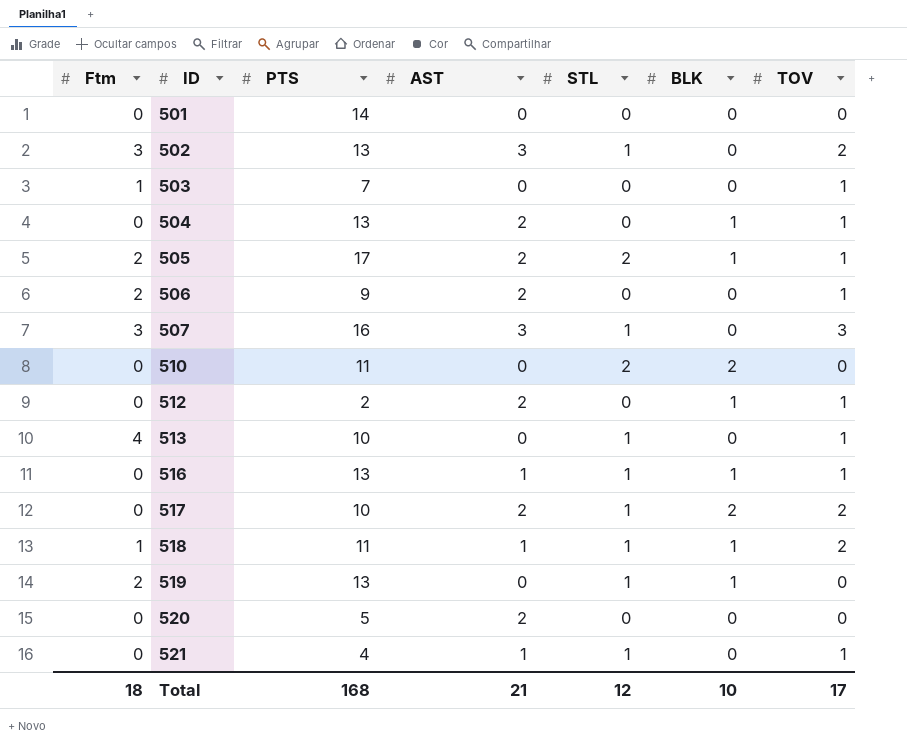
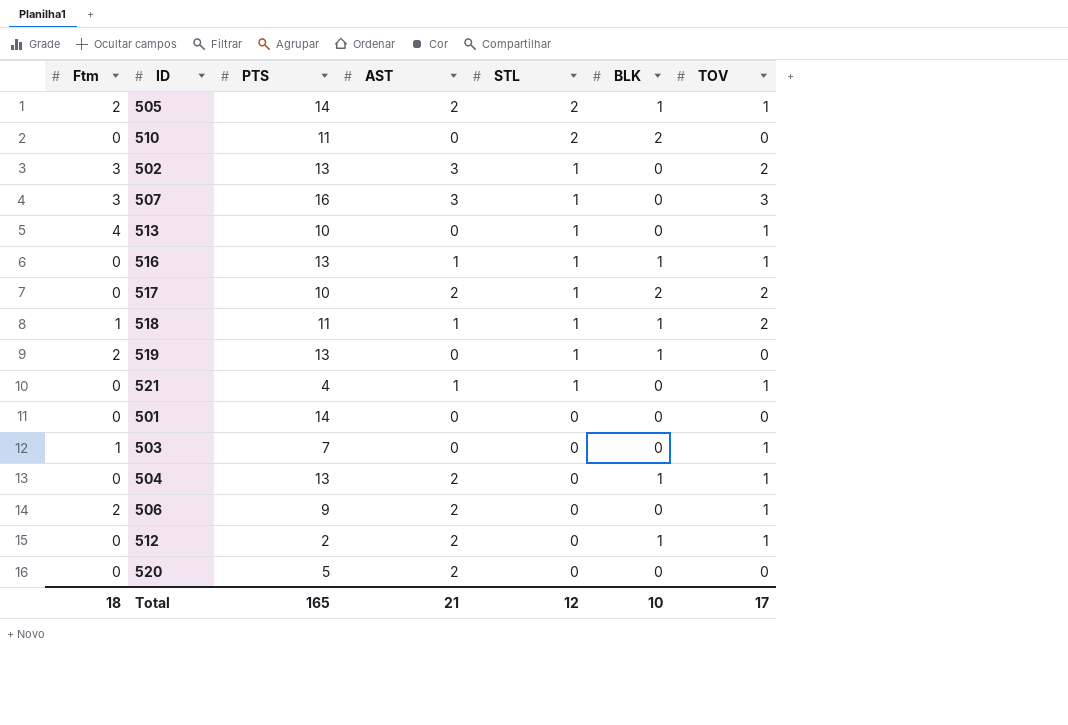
row order: ID ascending -> STL descending
505 | PTS: 17 -> 14
Total | PTS: 168 -> 165

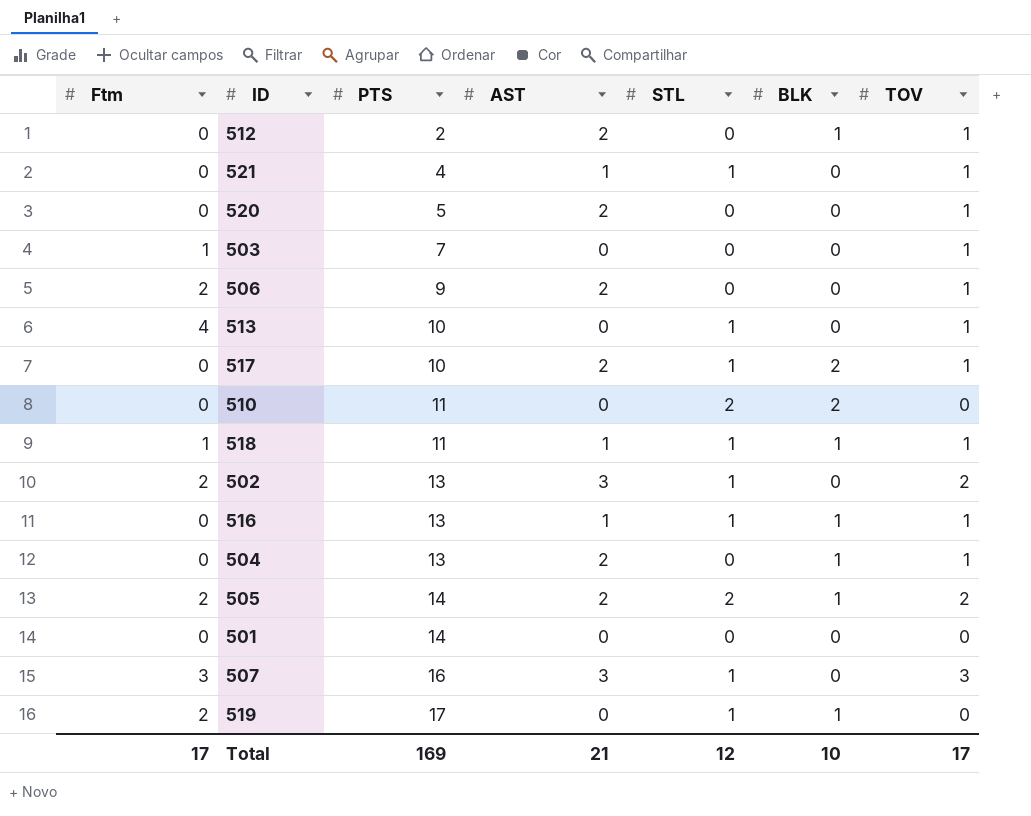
row order: STL descending -> PTS ascending
520 | TOV: 0 -> 1
517 | TOV: 2 -> 1
518 | TOV: 2 -> 1
502 | Ftm: 3 -> 2
505 | TOV: 1 -> 2
519 | PTS: 13 -> 17
Total | Ftm: 18 -> 17
Total | PTS: 165 -> 169

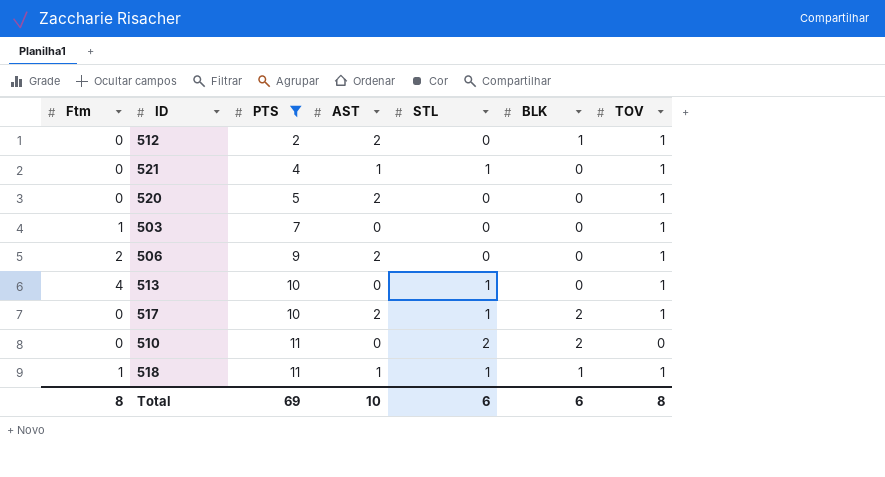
filter: none -> PTS <= 11
Total | Ftm: 17 -> 8
Total | PTS: 169 -> 69
Total | AST: 21 -> 10
Total | STL: 12 -> 6
Total | BLK: 10 -> 6
Total | TOV: 17 -> 8

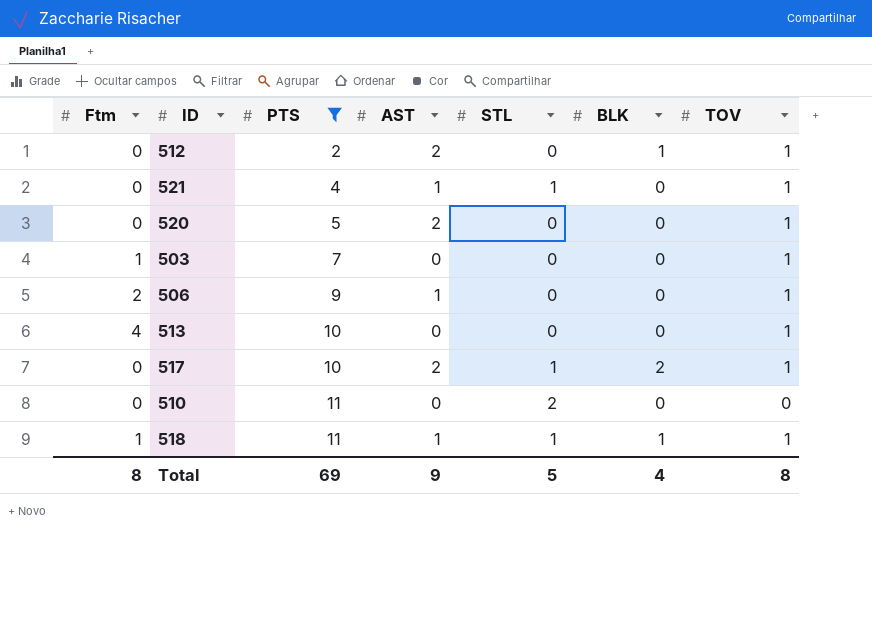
506 | AST: 2 -> 1
513 | STL: 1 -> 0
510 | BLK: 2 -> 0
Total | AST: 10 -> 9
Total | STL: 6 -> 5
Total | BLK: 6 -> 4

